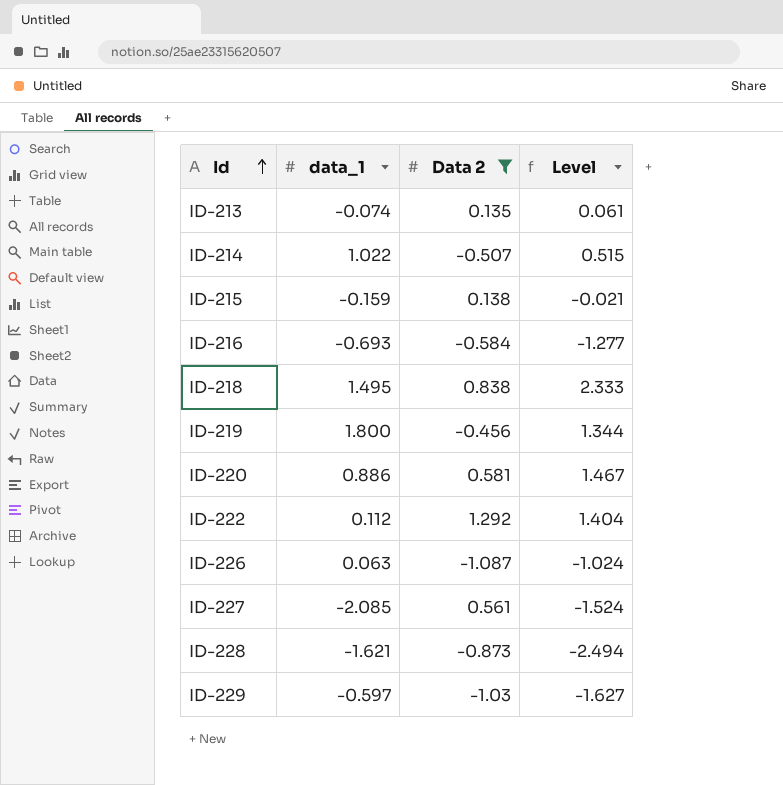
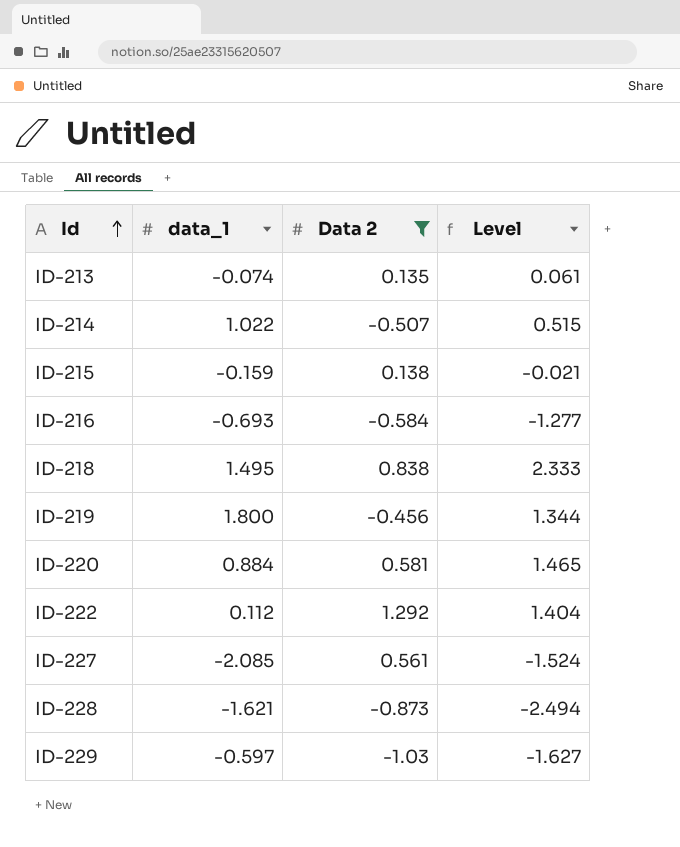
row ID-226: 0.063 | -1.087 | -1.024 -> none
ID-220 | data_1: 0.886 -> 0.884
ID-220 | Level: 1.467 -> 1.465

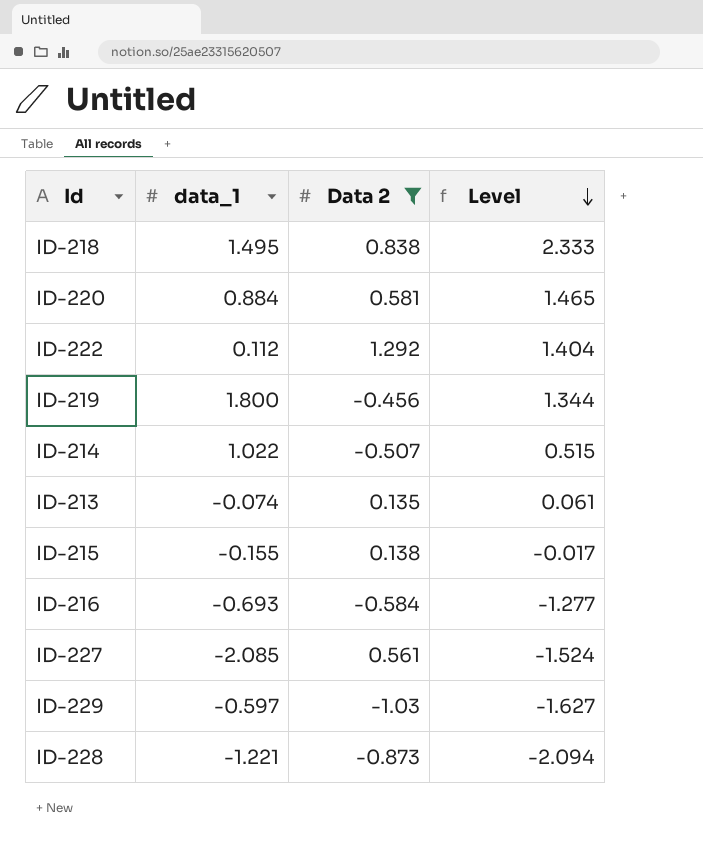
row order: Id ascending -> Level descending
ID-215 | data_1: -0.159 -> -0.155
ID-215 | Level: -0.021 -> -0.017
ID-228 | data_1: -1.621 -> -1.221
ID-228 | Level: -2.494 -> -2.094

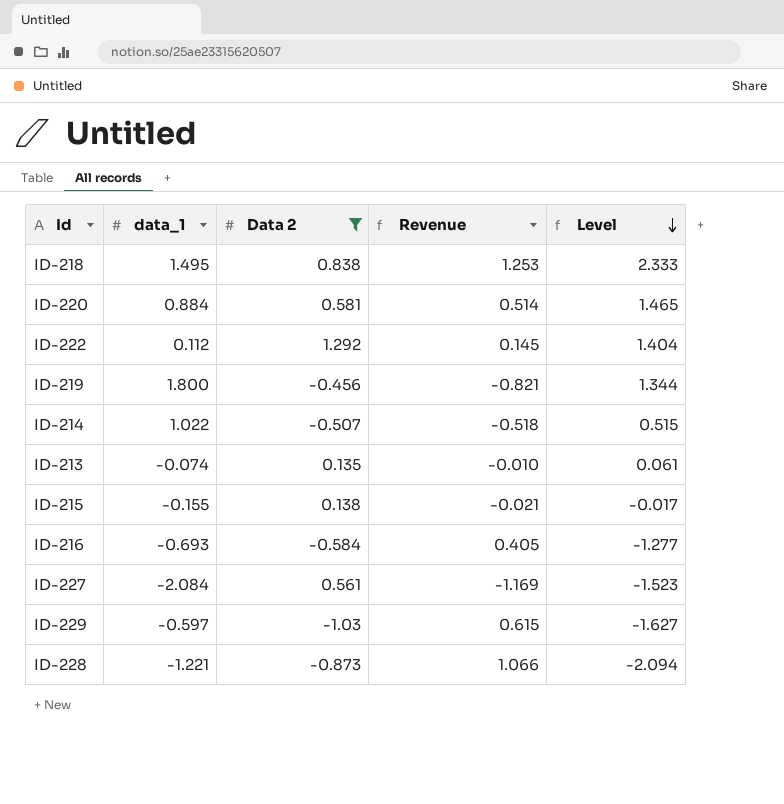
column Revenue | formula: none -> [data_1] * [Data 2]
ID-227 | data_1: -2.085 -> -2.084
ID-227 | Level: -1.524 -> -1.523

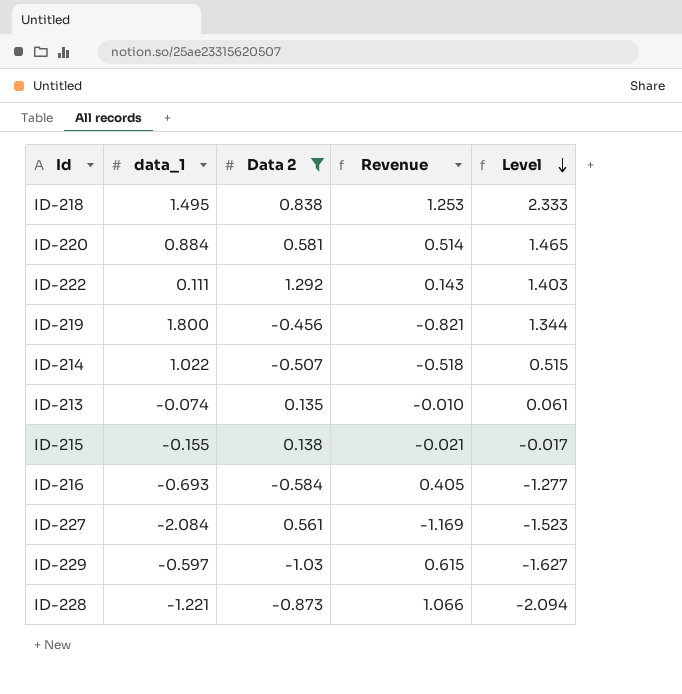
ID-222 | data_1: 0.112 -> 0.111
ID-222 | Revenue: 0.145 -> 0.143
ID-222 | Level: 1.404 -> 1.403

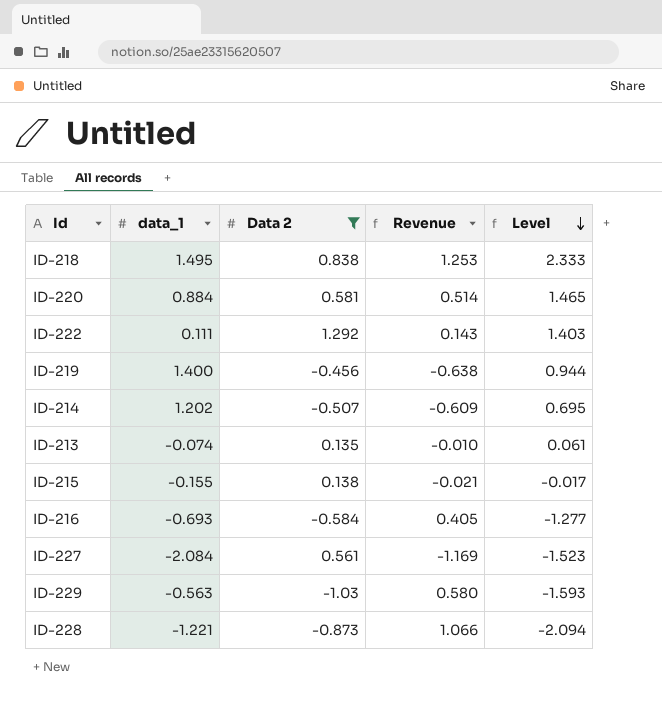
ID-219 | data_1: 1.800 -> 1.400
ID-219 | Revenue: -0.821 -> -0.638
ID-219 | Level: 1.344 -> 0.944
ID-214 | data_1: 1.022 -> 1.202
ID-214 | Revenue: -0.518 -> -0.609
ID-214 | Level: 0.515 -> 0.695
ID-229 | data_1: -0.597 -> -0.563
ID-229 | Revenue: 0.615 -> 0.580
ID-229 | Level: -1.627 -> -1.593

